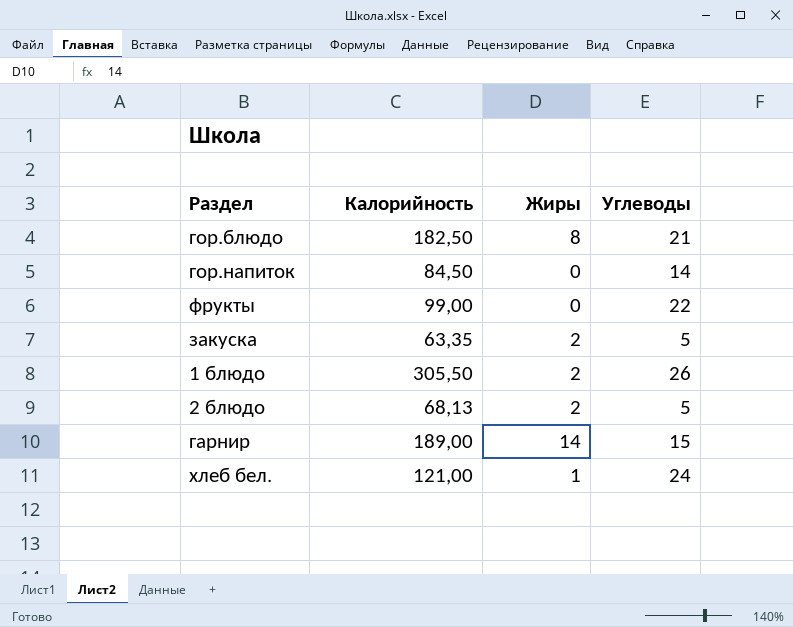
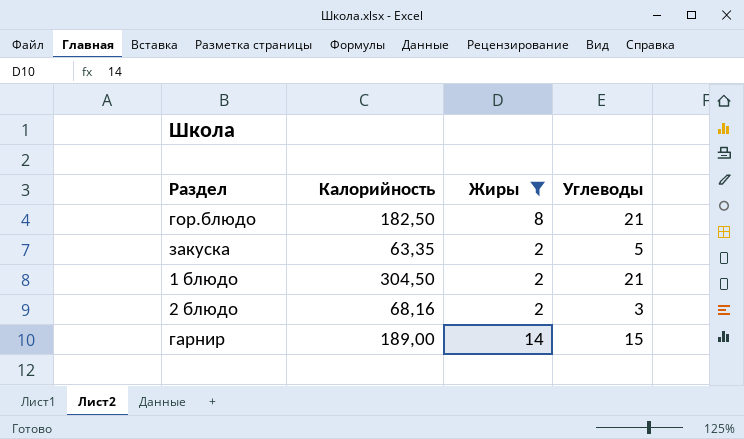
filter: none -> Жиры >= 2
1 блюдо | Калорийность: 305,50 -> 304,50
1 блюдо | Углеводы: 26 -> 21
2 блюдо | Калорийность: 68,13 -> 68,16
2 блюдо | Углеводы: 5 -> 3

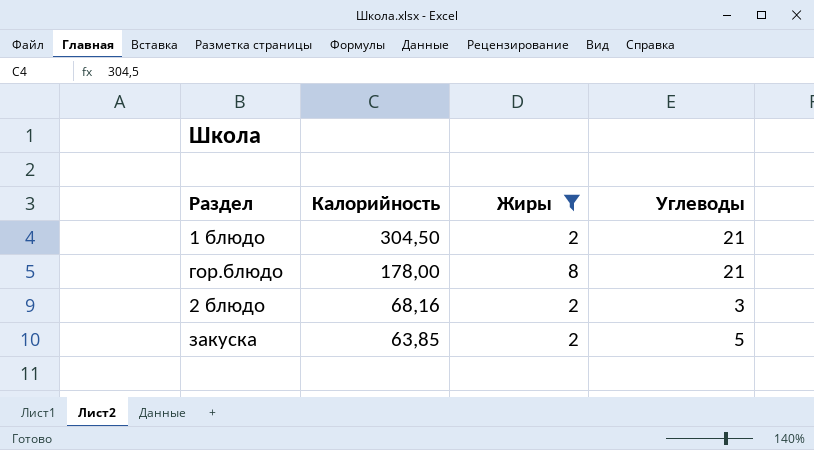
row order: none -> Калорийность descending
row гарнир: 189,00 | 14 | 15 -> none
гор.блюдо | Калорийность: 182,50 -> 178,00
закуска | Калорийность: 63,35 -> 63,85

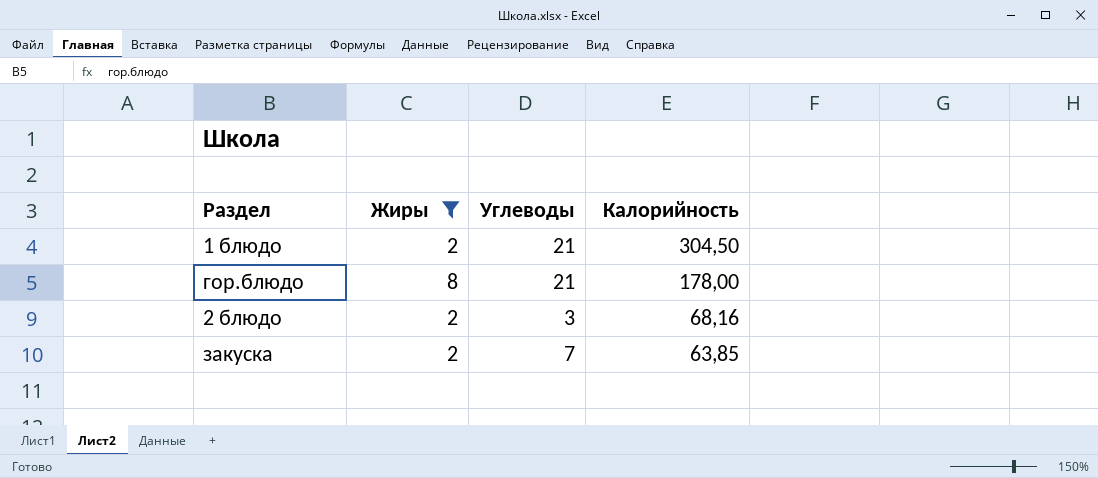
column Калорийность | position: 2 -> 4
закуска | Углеводы: 5 -> 7

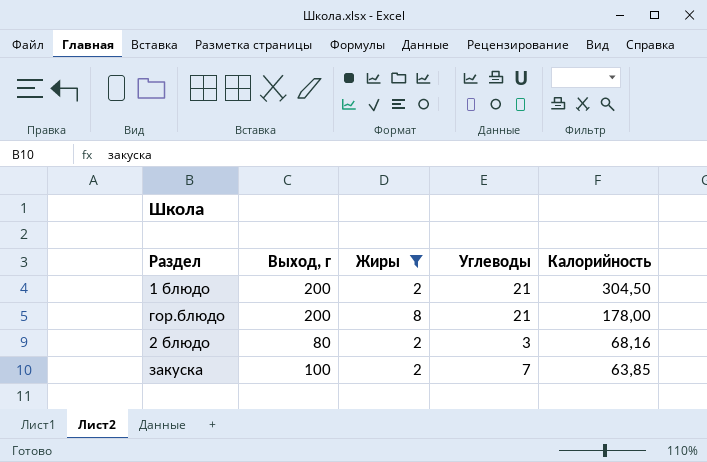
column Выход, г | position: none -> 2

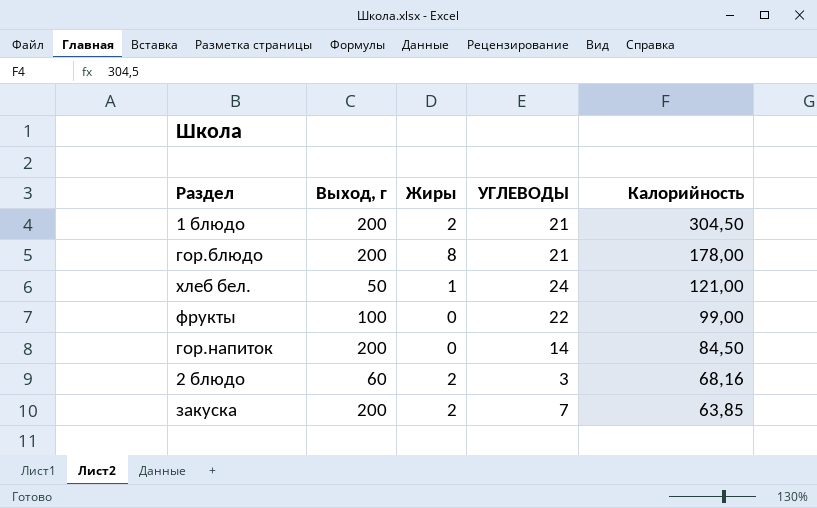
filter: Жиры >= 2 -> none
column name: Углеводы -> УГЛЕВОДЫ
2 блюдо | Выход, г: 80 -> 60
закуска | Выход, г: 100 -> 200

